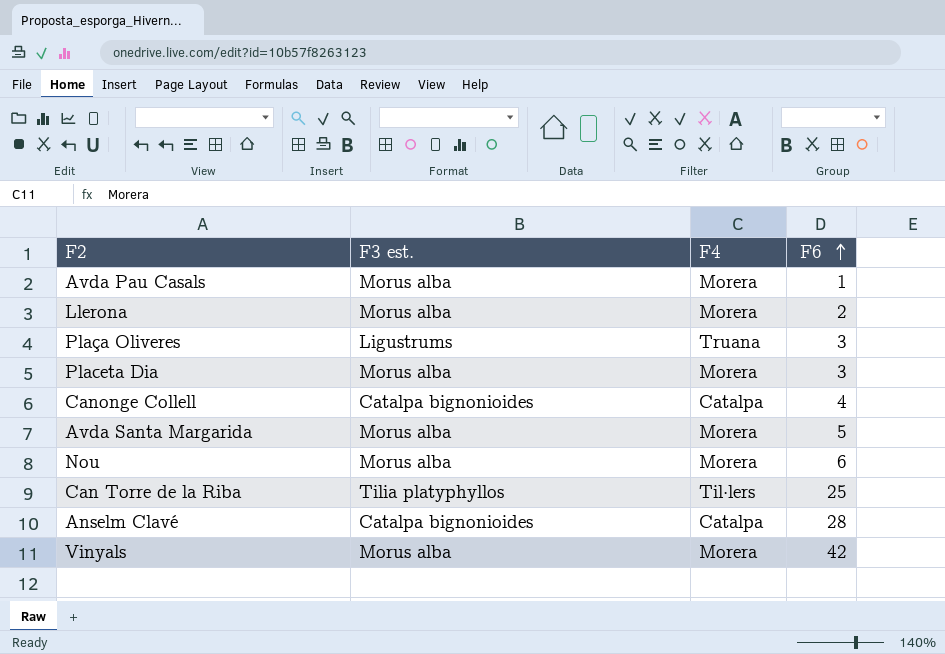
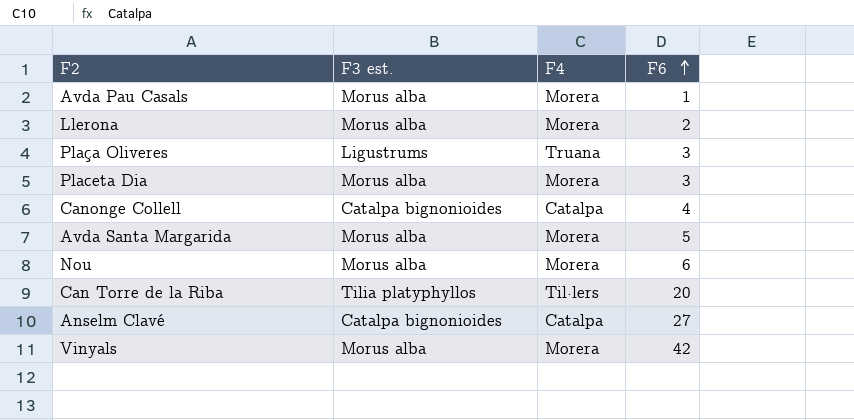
Can Torre de la Riba | F6: 25 -> 20
Anselm Clavé | F6: 28 -> 27

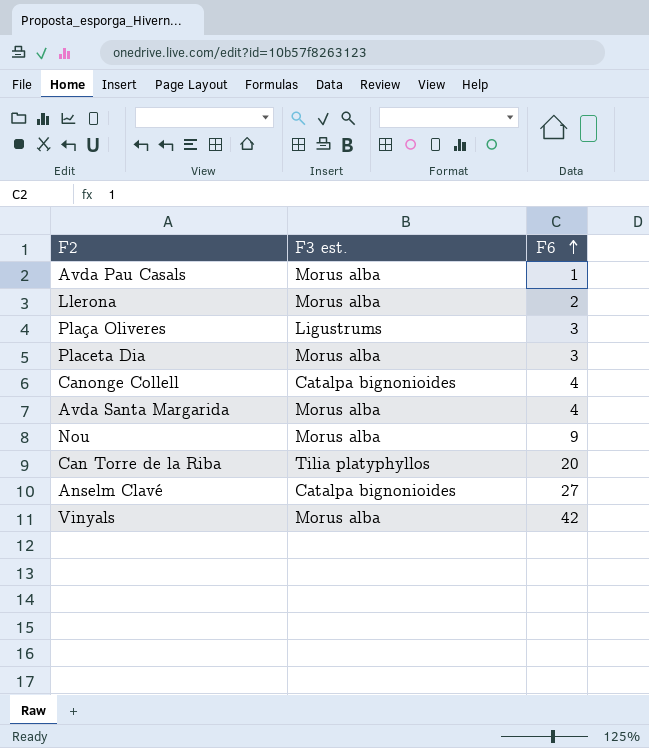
column F4 | position: 3 -> none
Avda Santa Margarida | F6: 5 -> 4
Nou | F6: 6 -> 9

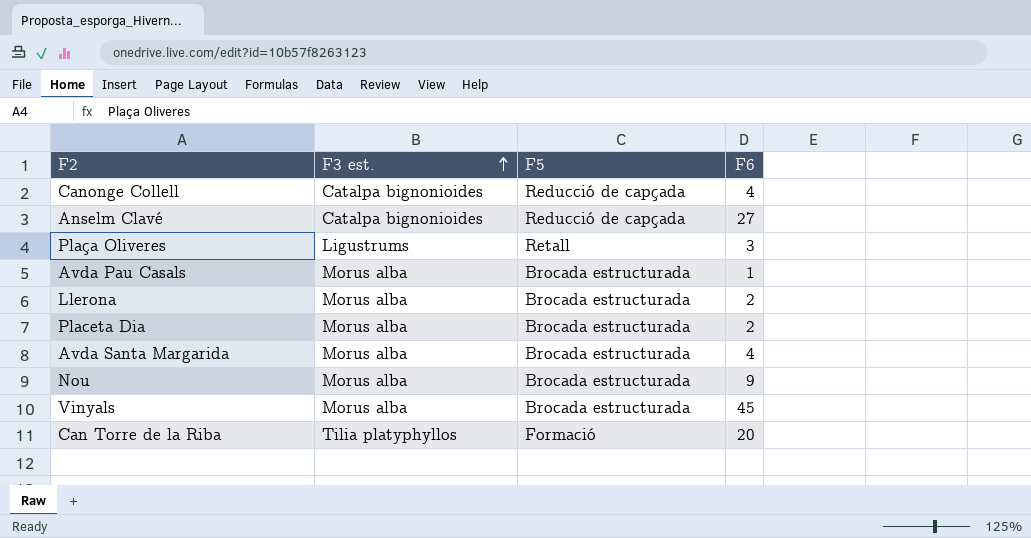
row order: F6 ascending -> F3 est. ascending
column F5 | position: none -> 3
Placeta Dia | F6: 3 -> 2
Vinyals | F6: 42 -> 45

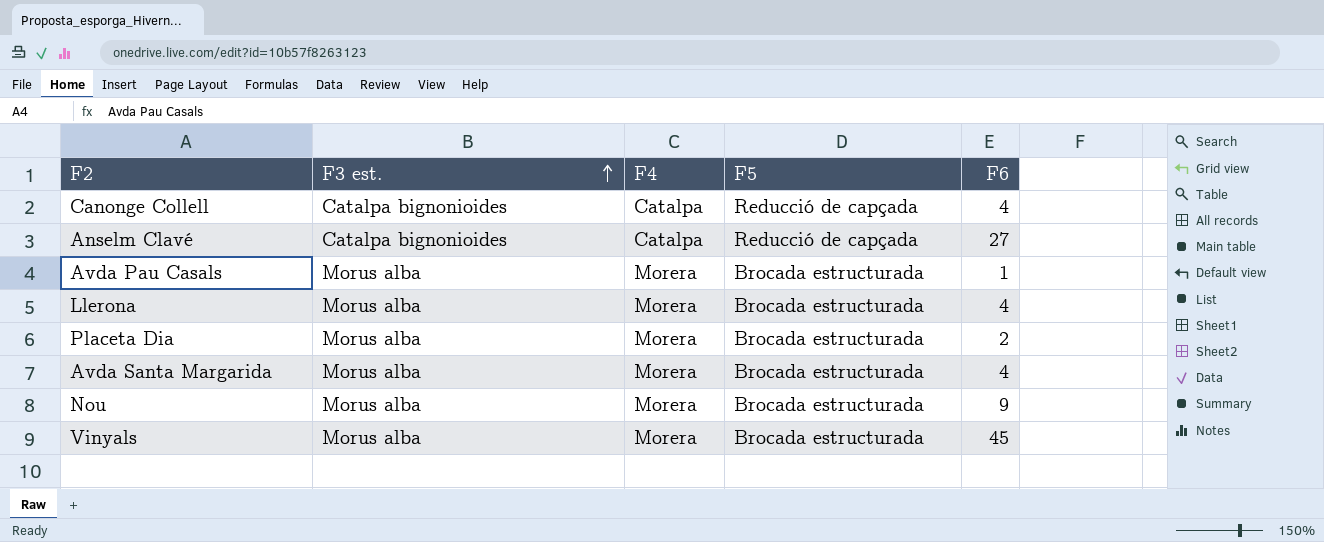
column F4 | position: none -> 3
row Plaça Oliveres: Ligustrums | Retall | 3 -> none
row Can Torre de la Riba: Tilia platyphyllos | Formació | 20 -> none
Llerona | F6: 2 -> 4

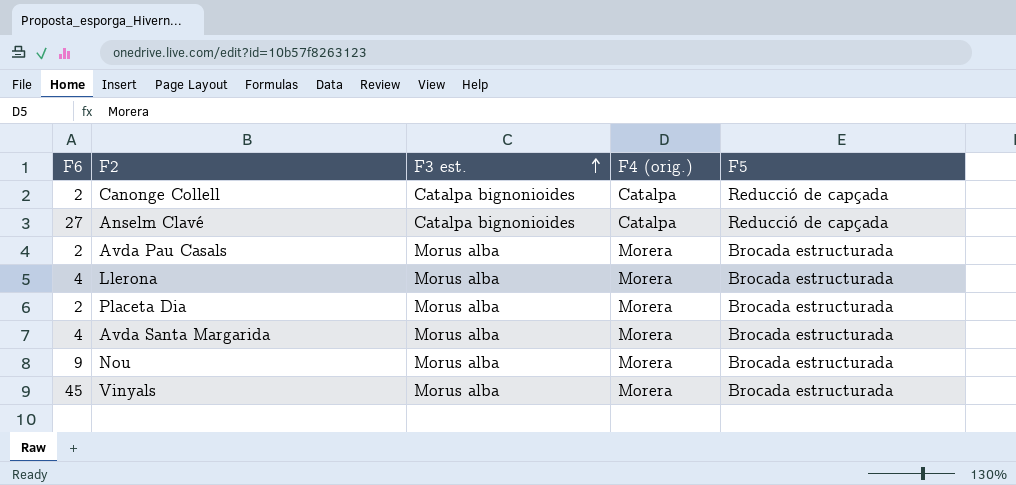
column F6 | position: 5 -> 1
column name: F4 -> F4 (orig.)
Canonge Collell | F6: 4 -> 2
Avda Pau Casals | F6: 1 -> 2

